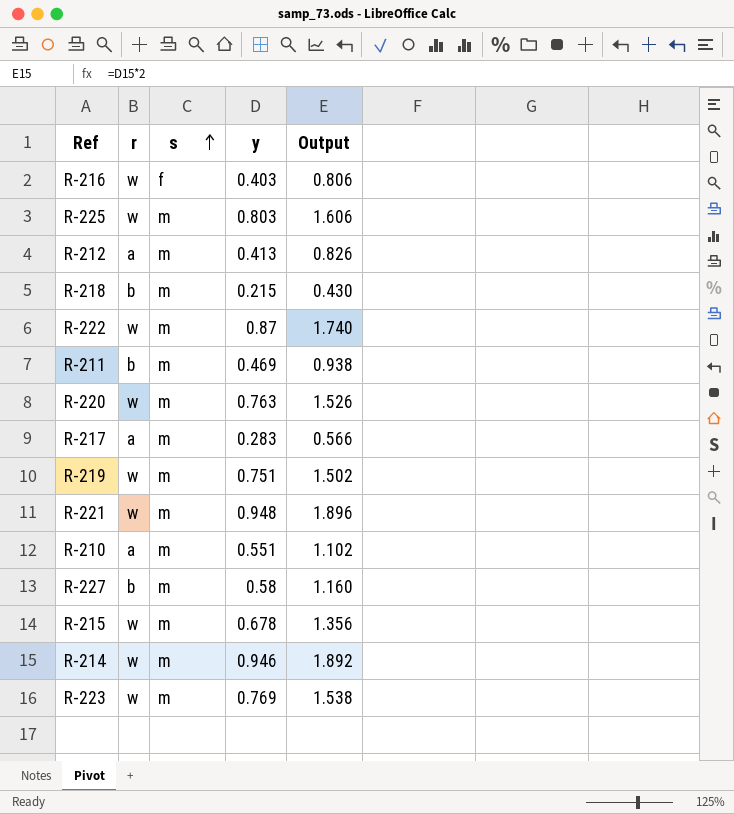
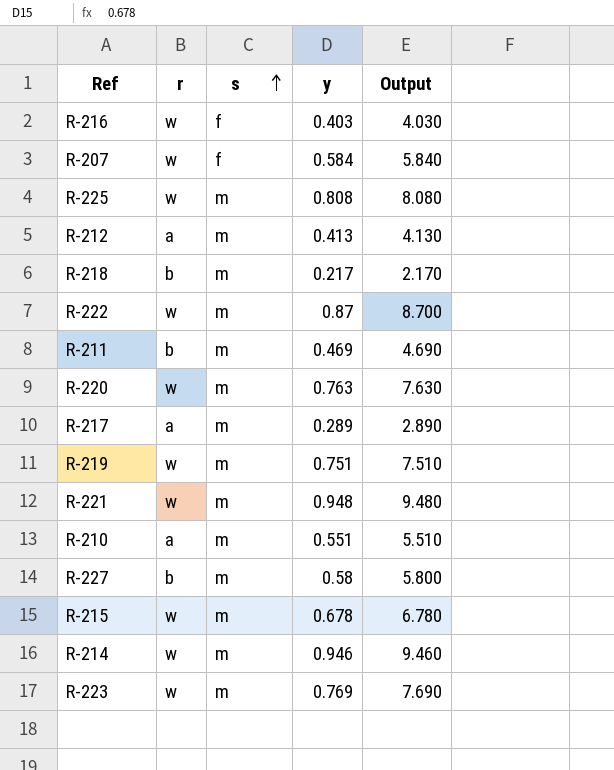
column Output | formula: [y] * 2 -> [y] * 10
row R-207: none -> w | f | 0.584 | 5.840
R-225 | y: 0.803 -> 0.808
R-218 | y: 0.215 -> 0.217
R-217 | y: 0.283 -> 0.289

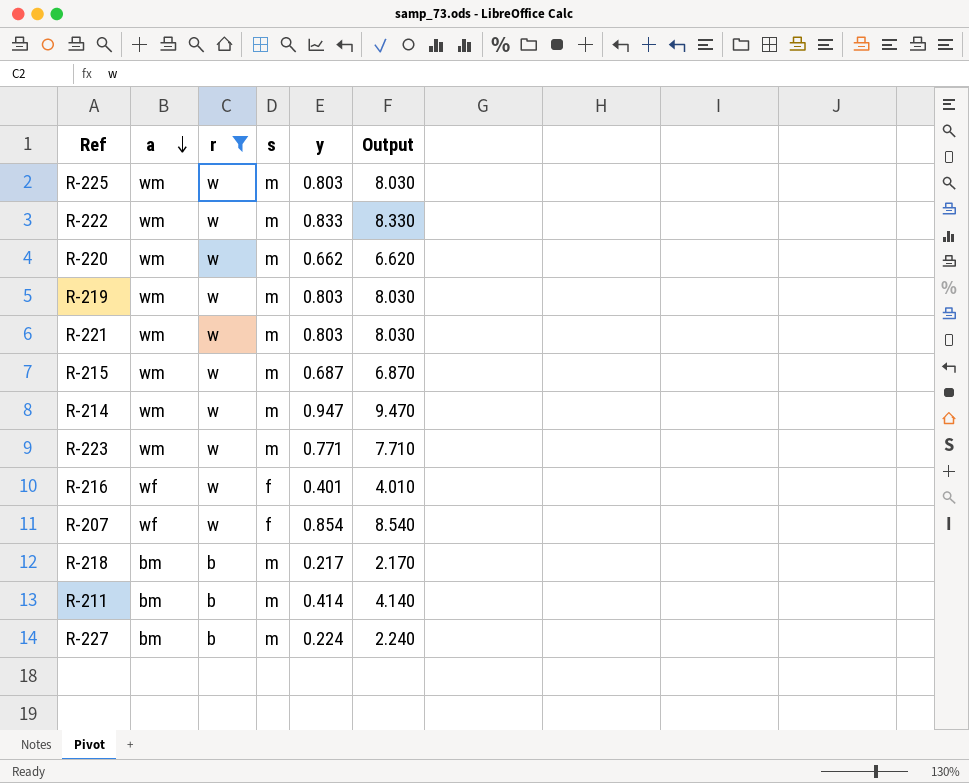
filter: none -> r != a
row order: s ascending -> a descending
column a | position: none -> 2
R-225 | y: 0.808 -> 0.803
R-225 | Output: 8.080 -> 8.030
R-222 | y: 0.87 -> 0.833
R-222 | Output: 8.700 -> 8.330
R-220 | y: 0.763 -> 0.662
R-220 | Output: 7.630 -> 6.620
R-219 | y: 0.751 -> 0.803
R-219 | Output: 7.510 -> 8.030
R-221 | y: 0.948 -> 0.803
R-221 | Output: 9.480 -> 8.030
R-215 | y: 0.678 -> 0.687
R-215 | Output: 6.780 -> 6.870
R-214 | y: 0.946 -> 0.947
R-214 | Output: 9.460 -> 9.470
R-223 | y: 0.769 -> 0.771
R-223 | Output: 7.690 -> 7.710
R-216 | y: 0.403 -> 0.401
R-216 | Output: 4.030 -> 4.010
R-207 | y: 0.584 -> 0.854
R-207 | Output: 5.840 -> 8.540
R-211 | y: 0.469 -> 0.414
R-211 | Output: 4.690 -> 4.140
R-227 | y: 0.58 -> 0.224
R-227 | Output: 5.800 -> 2.240

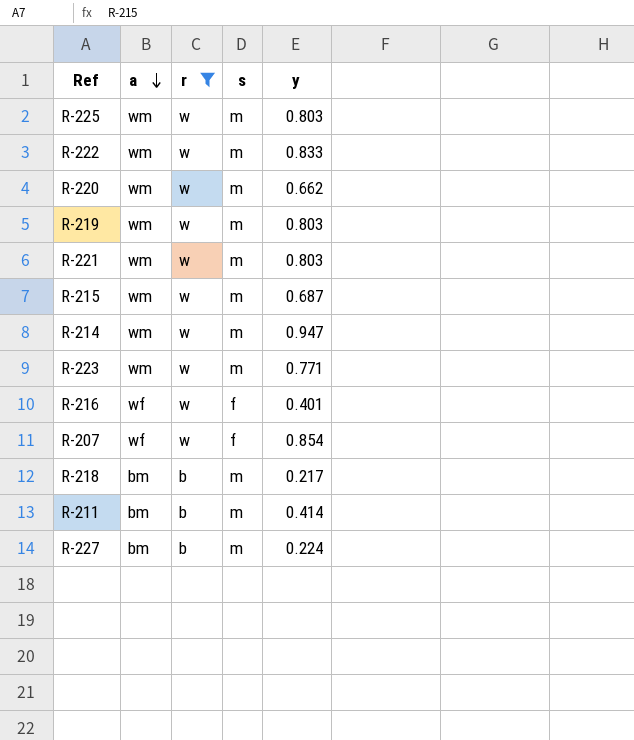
column Output | formula: [y] * 10 -> none

